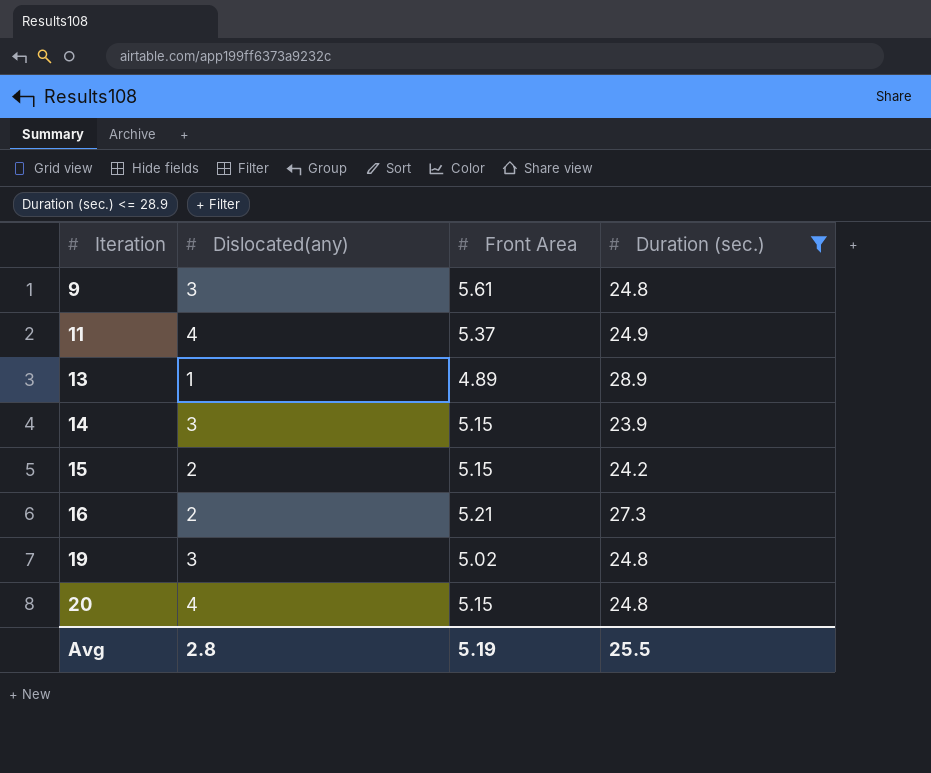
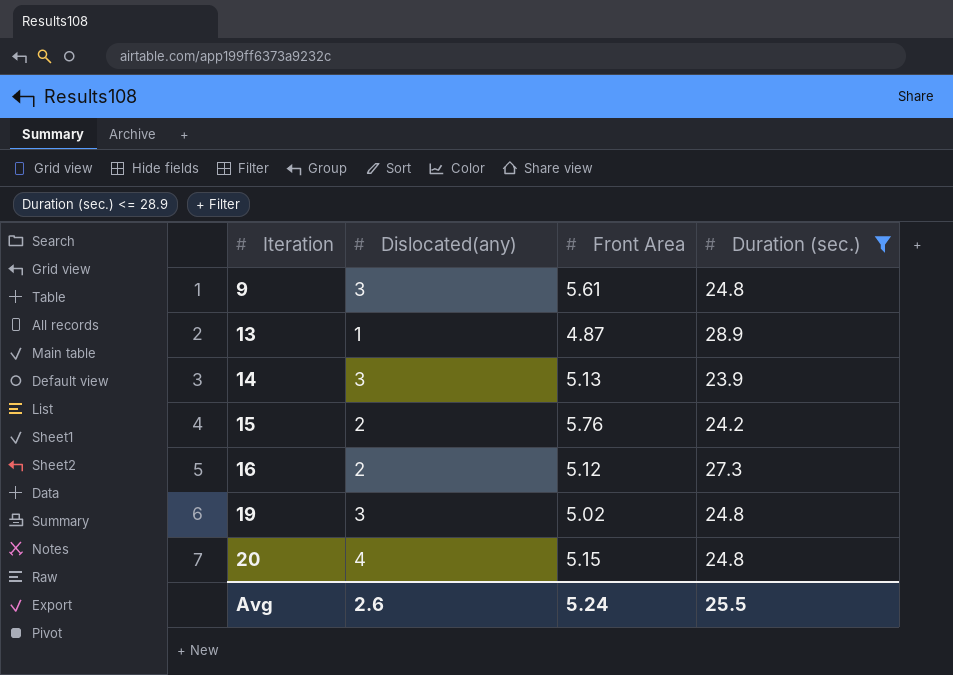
row 11: 4 | 5.37 | 24.9 -> none
13 | Front Area: 4.89 -> 4.87
14 | Front Area: 5.15 -> 5.13
15 | Front Area: 5.15 -> 5.76
16 | Front Area: 5.21 -> 5.12
Avg | Dislocated(any): 2.8 -> 2.6
Avg | Front Area: 5.19 -> 5.24

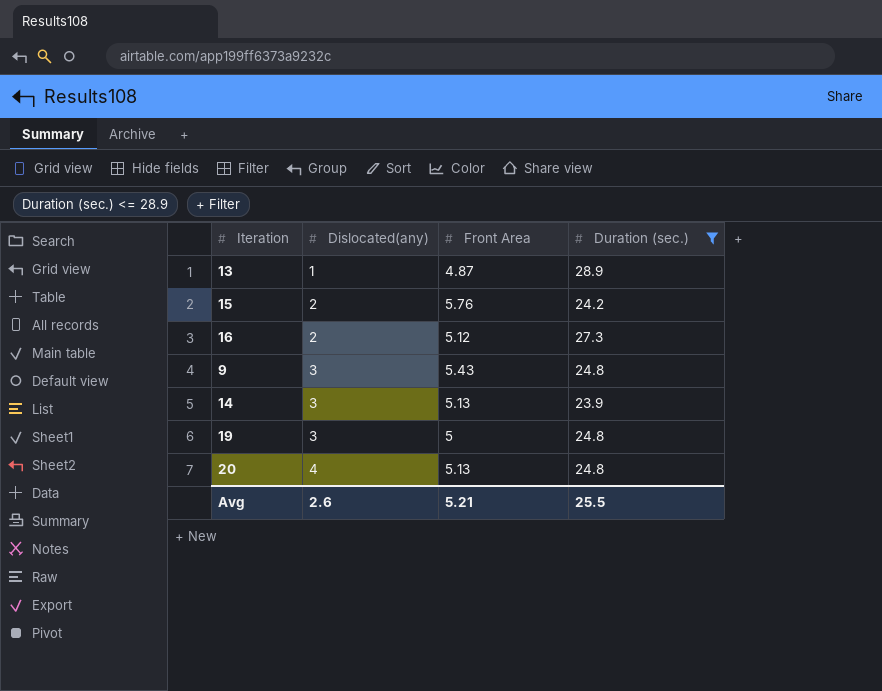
row order: Iteration ascending -> Dislocated(any) ascending
9 | Front Area: 5.61 -> 5.43
19 | Front Area: 5.02 -> 5
20 | Front Area: 5.15 -> 5.13
Avg | Front Area: 5.24 -> 5.21

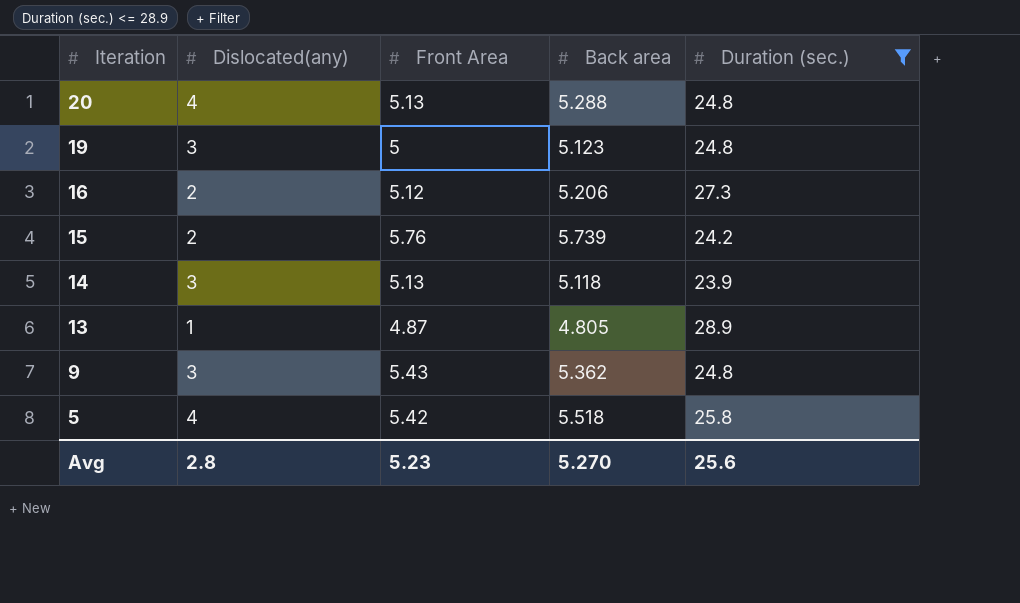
row order: Dislocated(any) ascending -> Iteration descending
column Back area | position: none -> 4
row 5: none -> 4 | 5.42 | 5.518 | 25.8
Avg | Dislocated(any): 2.6 -> 2.8
Avg | Front Area: 5.21 -> 5.23
Avg | Duration (sec.): 25.5 -> 25.6

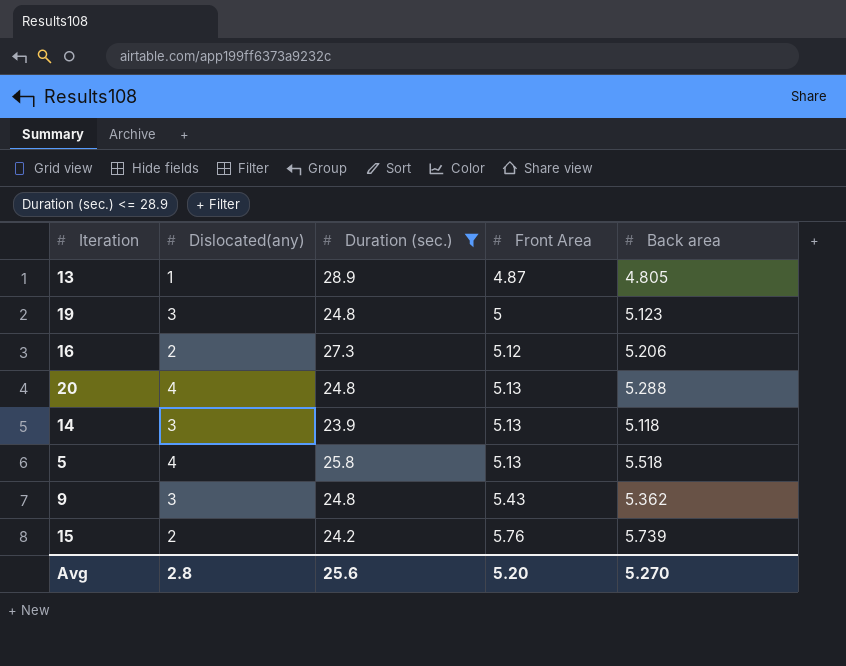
row order: Iteration descending -> Front Area ascending
column Duration (sec.) | position: 5 -> 3
5 | Front Area: 5.42 -> 5.13
Avg | Front Area: 5.23 -> 5.20

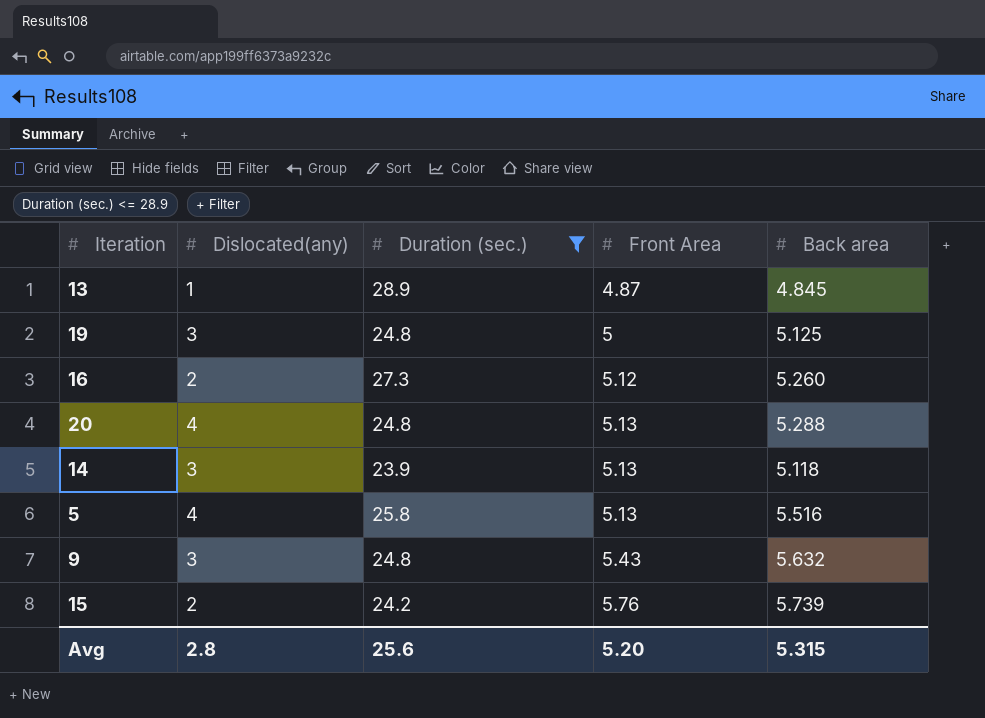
13 | Back area: 4.805 -> 4.845
19 | Back area: 5.123 -> 5.125
16 | Back area: 5.206 -> 5.260
5 | Back area: 5.518 -> 5.516
9 | Back area: 5.362 -> 5.632
Avg | Back area: 5.270 -> 5.315

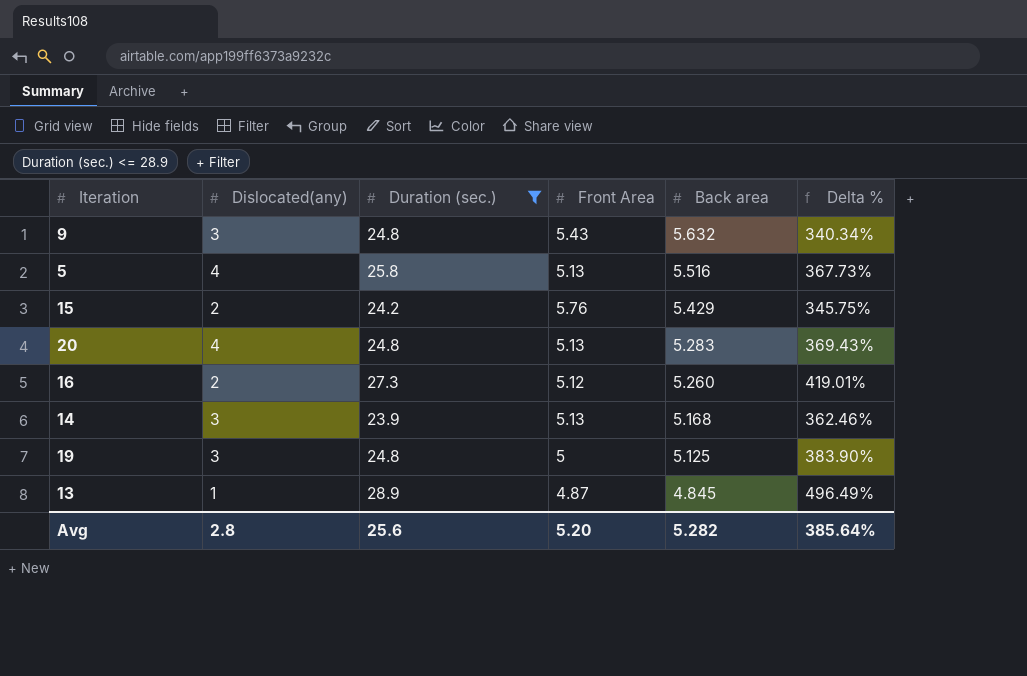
row order: Front Area ascending -> Back area descending
column Delta % | formula: none -> ([Duration (sec.)] - [Back area]) / [Back area]
15 | Back area: 5.739 -> 5.429
20 | Back area: 5.288 -> 5.283
14 | Back area: 5.118 -> 5.168
Avg | Back area: 5.315 -> 5.282

